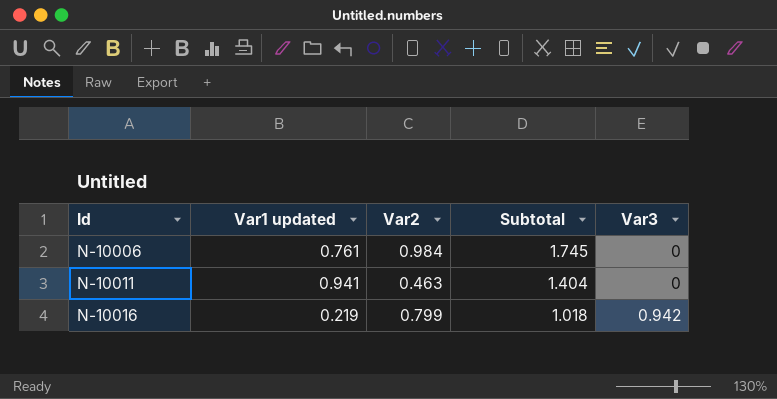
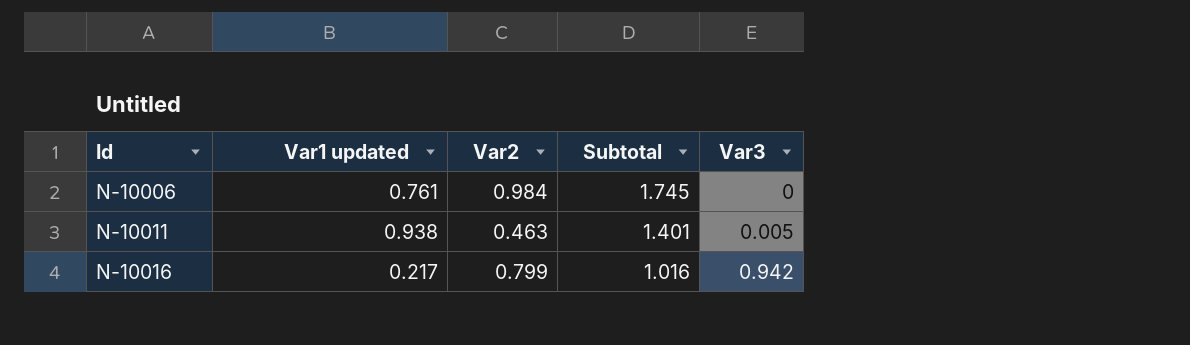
N-10011 | Var1 updated: 0.941 -> 0.938
N-10011 | Subtotal: 1.404 -> 1.401
N-10011 | Var3: 0 -> 0.005
N-10016 | Var1 updated: 0.219 -> 0.217
N-10016 | Subtotal: 1.018 -> 1.016

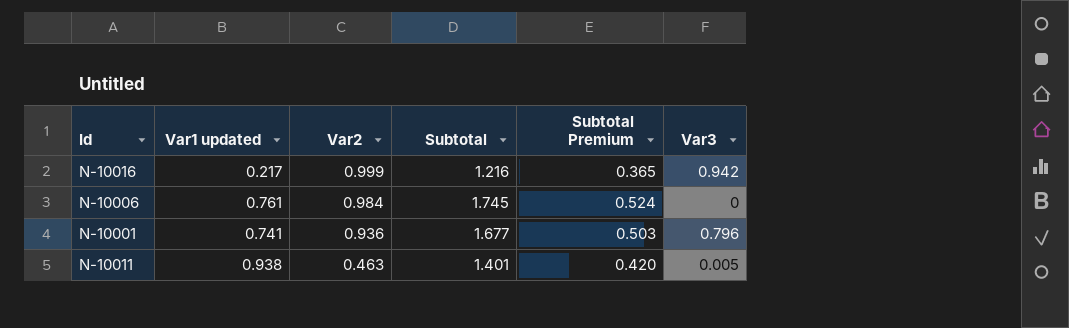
row order: Id ascending -> Var2 descending
column Subtotal Premium | formula: none -> [Subtotal] * 0.3
N-10016 | Var2: 0.799 -> 0.999
N-10016 | Subtotal: 1.016 -> 1.216
row N-10001: none -> 0.741 | 0.936 | 1.677 | 0.503 | 0.796

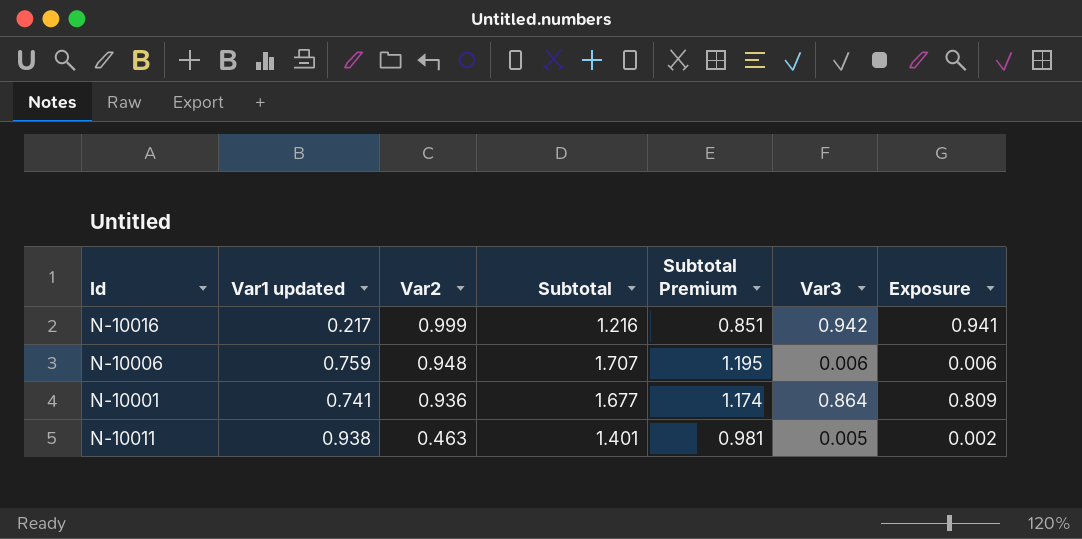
column Subtotal Premium | formula: [Subtotal] * 0.3 -> [Subtotal] * 0.7
column Exposure | formula: none -> [Var2] * [Var3]
N-10006 | Var1 updated: 0.761 -> 0.759
N-10006 | Var2: 0.984 -> 0.948
N-10006 | Subtotal: 1.745 -> 1.707
N-10006 | Var3: 0 -> 0.006
N-10001 | Var3: 0.796 -> 0.864

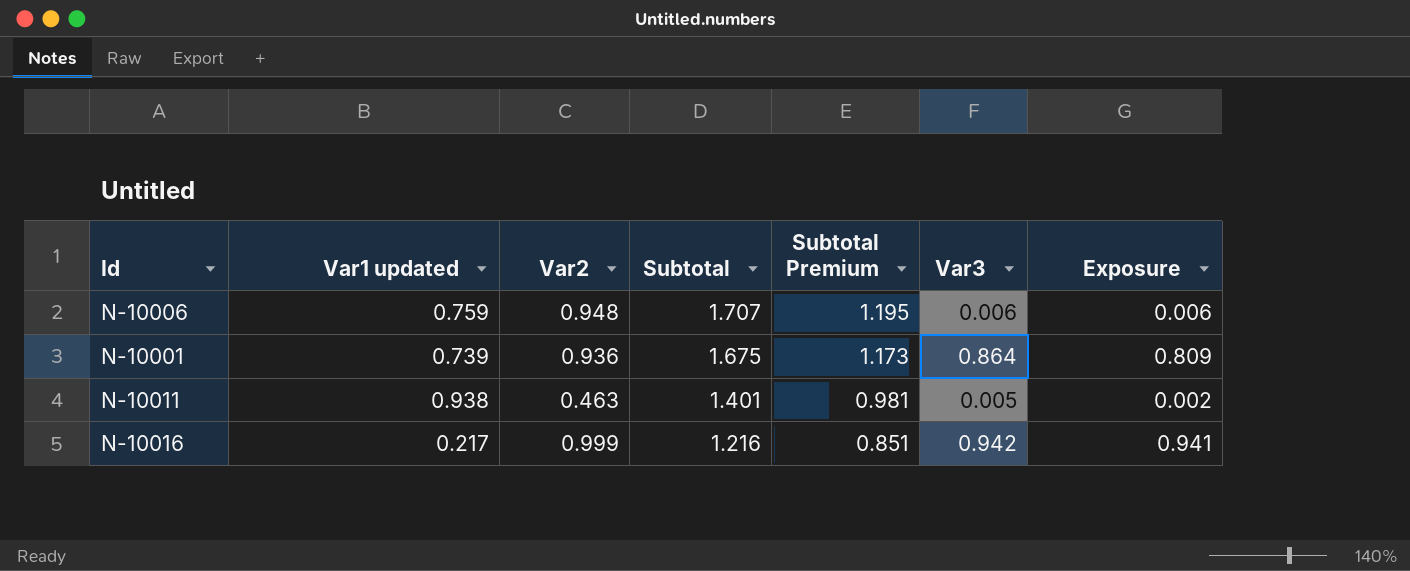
row order: Var2 descending -> Subtotal descending
N-10001 | Var1 updated: 0.741 -> 0.739
N-10001 | Subtotal: 1.677 -> 1.675
N-10001 | Subtotal Premium: 1.174 -> 1.173

